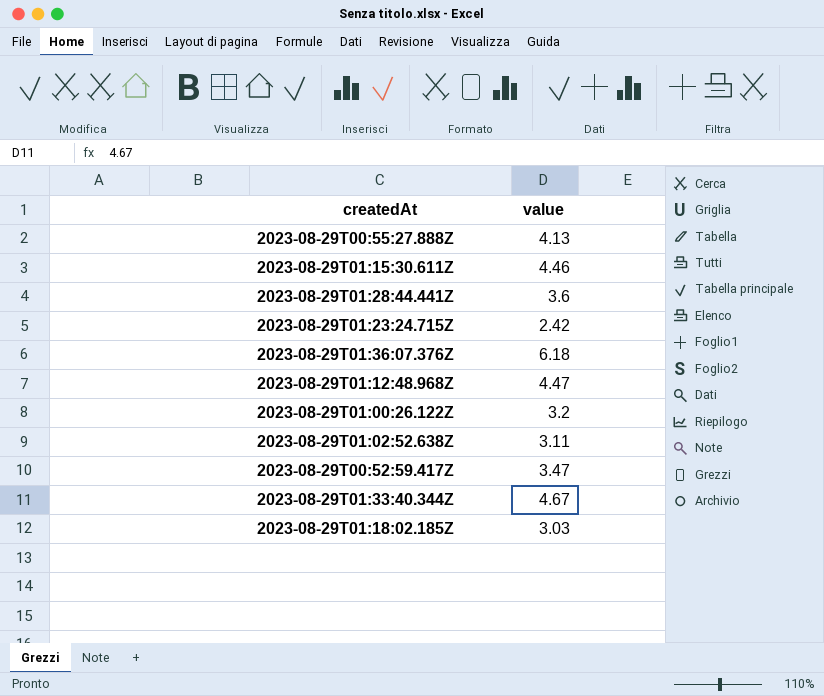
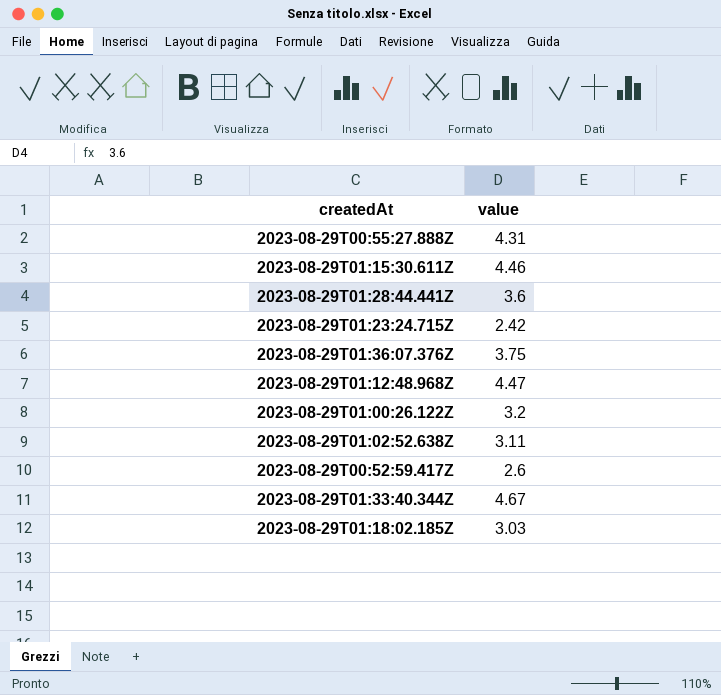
2023-08-29T00:55:27.888Z | value: 4.13 -> 4.31
2023-08-29T01:36:07.376Z | value: 6.18 -> 3.75
2023-08-29T00:52:59.417Z | value: 3.47 -> 2.6

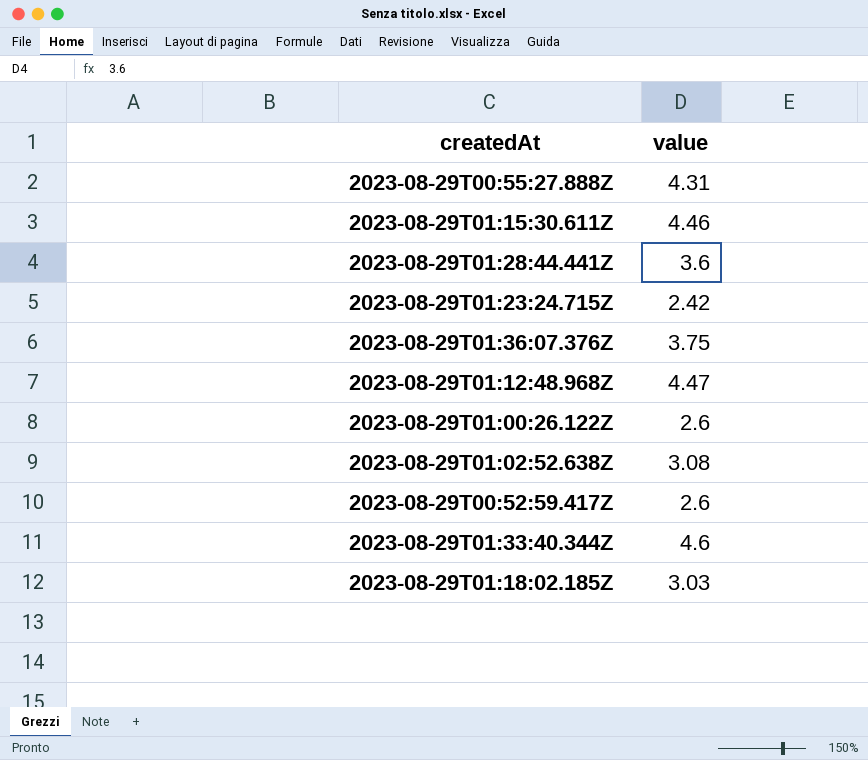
2023-08-29T01:00:26.122Z | value: 3.2 -> 2.6
2023-08-29T01:02:52.638Z | value: 3.11 -> 3.08
2023-08-29T01:33:40.344Z | value: 4.67 -> 4.6

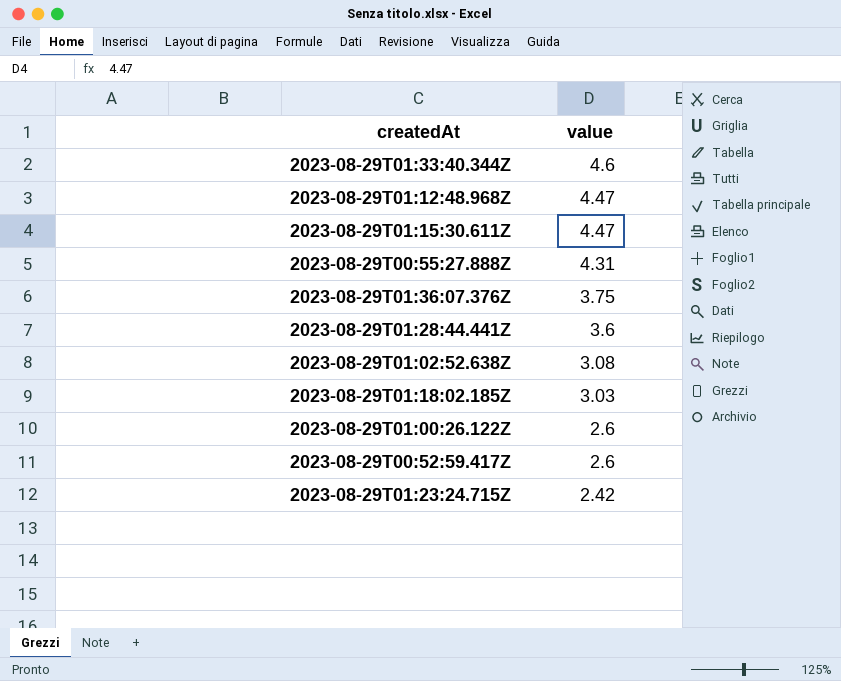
row order: none -> value descending
2023-08-29T01:15:30.611Z | value: 4.46 -> 4.47

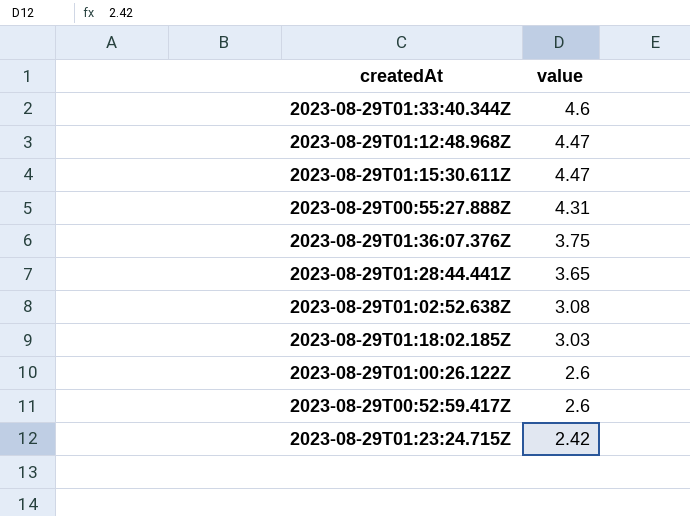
2023-08-29T01:28:44.441Z | value: 3.6 -> 3.65

